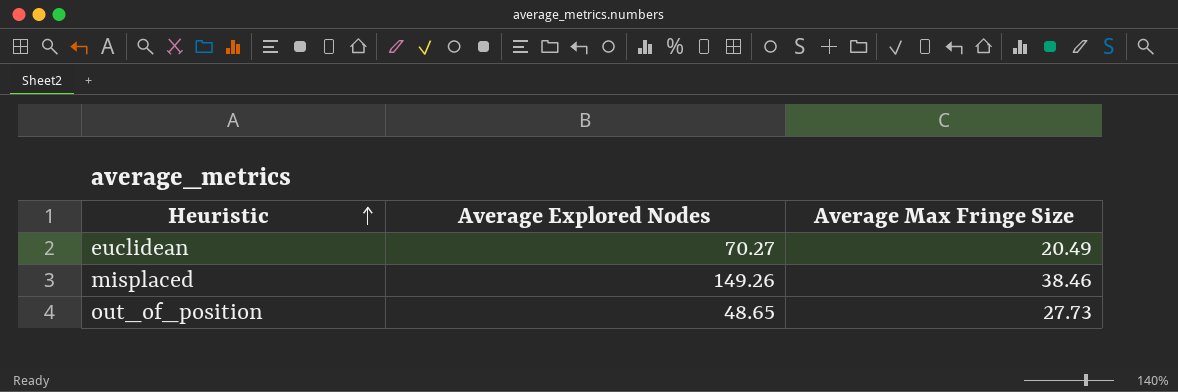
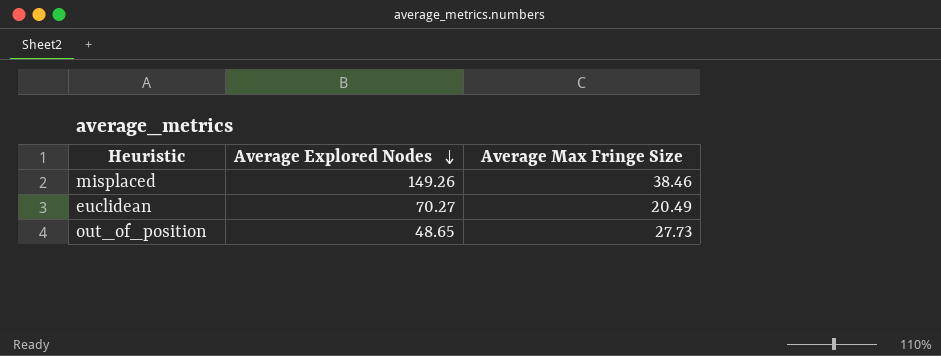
row order: Heuristic ascending -> Average Explored Nodes descending

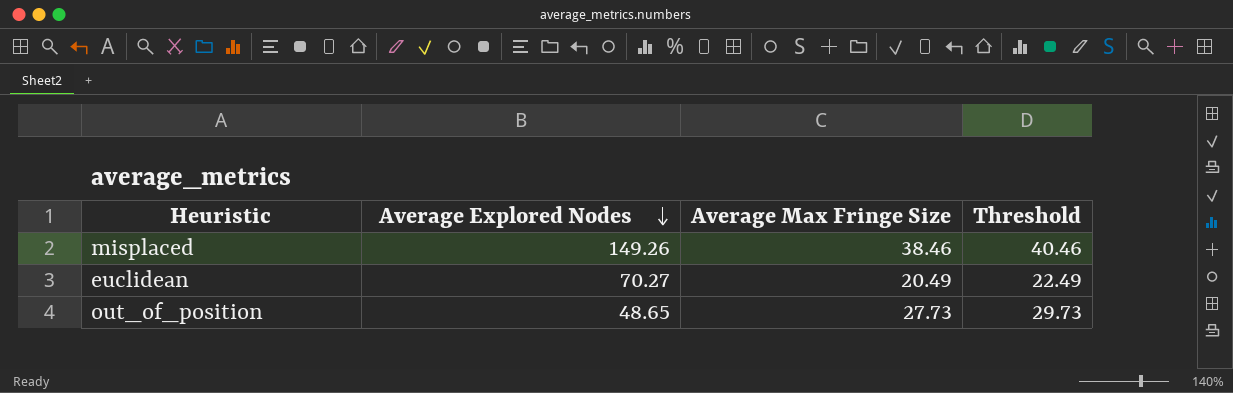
column Threshold | formula: none -> [Average Max Fringe Size] + 2

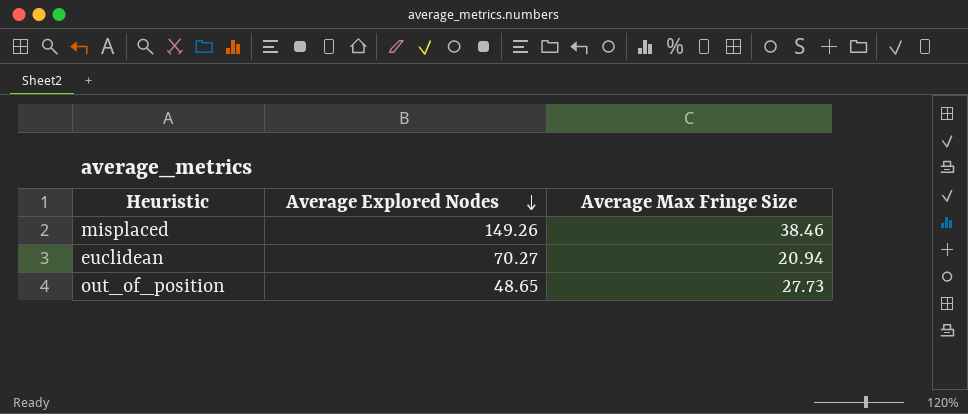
column Threshold | formula: [Average Max Fringe Size] + 2 -> none
euclidean | Average Max Fringe Size: 20.49 -> 20.94

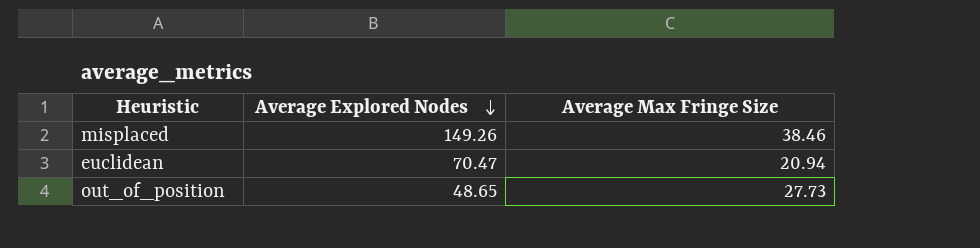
euclidean | Average Explored Nodes: 70.27 -> 70.47

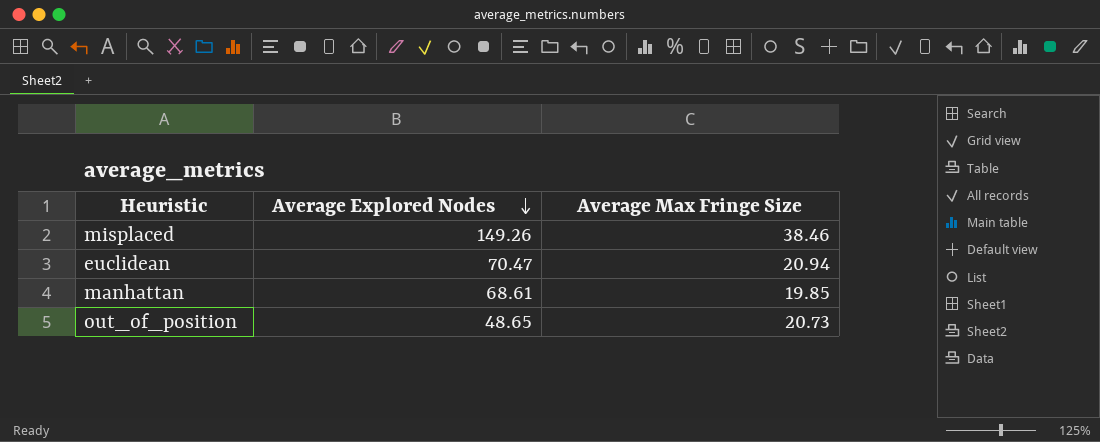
row manhattan: none -> 68.61 | 19.85
out_of_position | Average Max Fringe Size: 27.73 -> 20.73

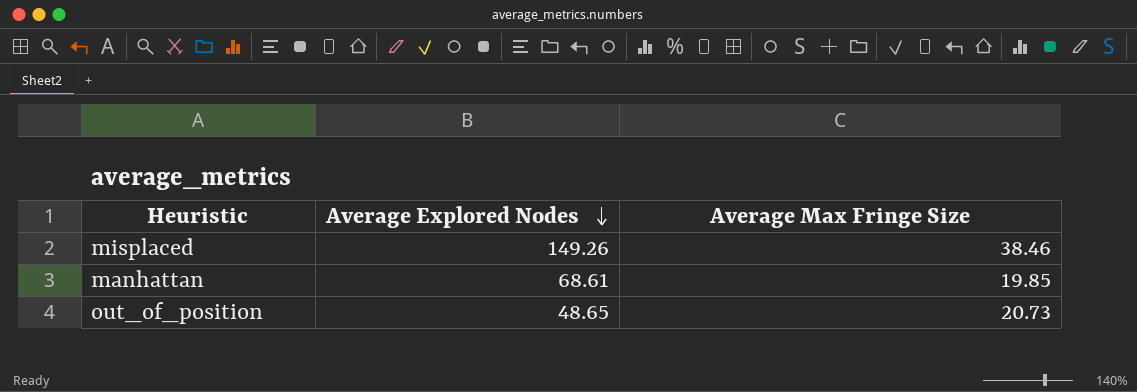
row euclidean: 70.47 | 20.94 -> none

